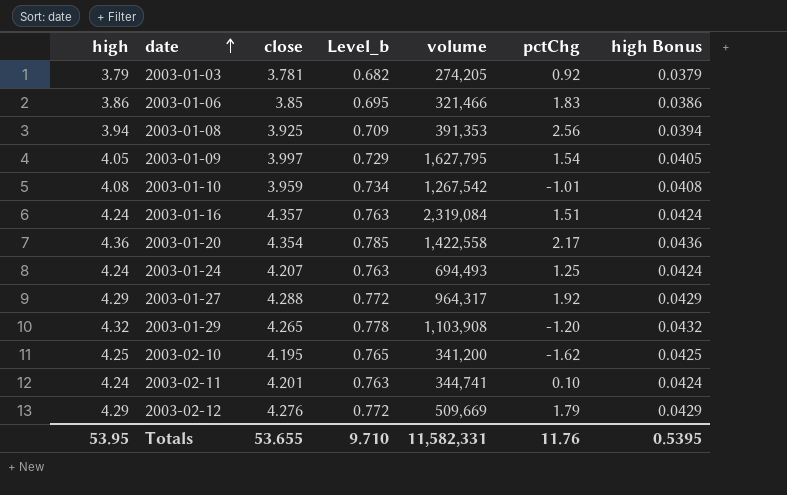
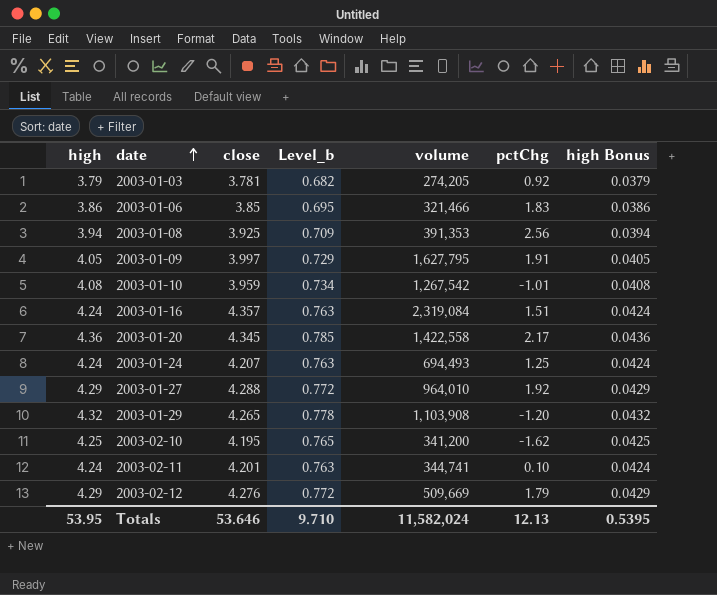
2003-01-09 | pctChg: 1.54 -> 1.91
2003-01-20 | close: 4.354 -> 4.345
2003-01-27 | volume: 964,317 -> 964,010
Totals | close: 53.655 -> 53.646
Totals | volume: 11,582,331 -> 11,582,024
Totals | pctChg: 11.76 -> 12.13

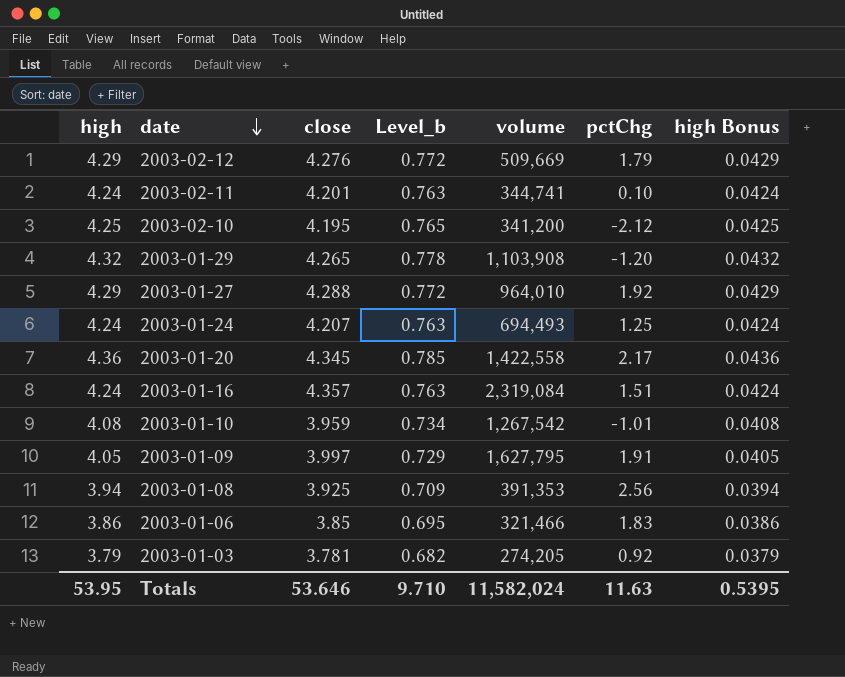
row order: date ascending -> date descending
2003-02-10 | pctChg: -1.62 -> -2.12
Totals | pctChg: 12.13 -> 11.63

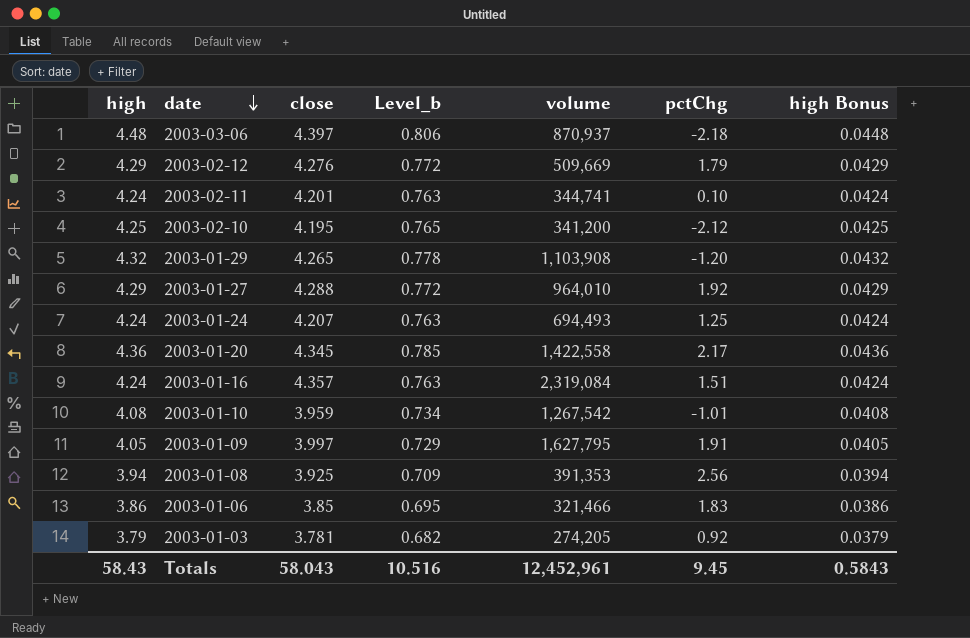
row 2003-03-06: none -> 4.48 | 4.397 | 0.806 | 870,937 | -2.18 | 0.0448
Totals | high: 53.95 -> 58.43
Totals | close: 53.646 -> 58.043
Totals | Level_b: 9.710 -> 10.516
Totals | volume: 11,582,024 -> 12,452,961
Totals | pctChg: 11.63 -> 9.45
Totals | high Bonus: 0.5395 -> 0.5843

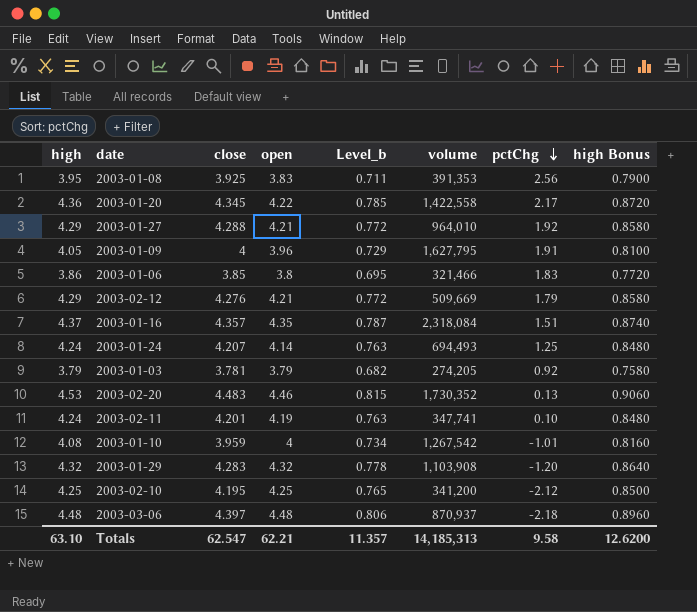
row order: date descending -> pctChg descending
column open | position: none -> 4
column high Bonus | formula: [high] * 0.01 -> [high] * 0.2
2003-01-08 | high: 3.94 -> 3.95
2003-01-08 | Level_b: 0.709 -> 0.711
2003-01-09 | close: 3.997 -> 4
2003-01-16 | high: 4.24 -> 4.37
2003-01-16 | Level_b: 0.763 -> 0.787
2003-01-16 | volume: 2,319,084 -> 2,318,084
row 2003-02-20: none -> 4.53 | 4.483 | 4.46 | 0.815 | 1,730,352 | 0.13 | 0.9060
2003-02-11 | volume: 344,741 -> 347,741
2003-01-29 | close: 4.265 -> 4.283
Totals | high: 58.43 -> 63.10
Totals | close: 58.043 -> 62.547
Totals | Level_b: 10.516 -> 11.357
Totals | volume: 12,452,961 -> 14,185,313
Totals | pctChg: 9.45 -> 9.58
Totals | high Bonus: 0.5843 -> 12.6200

